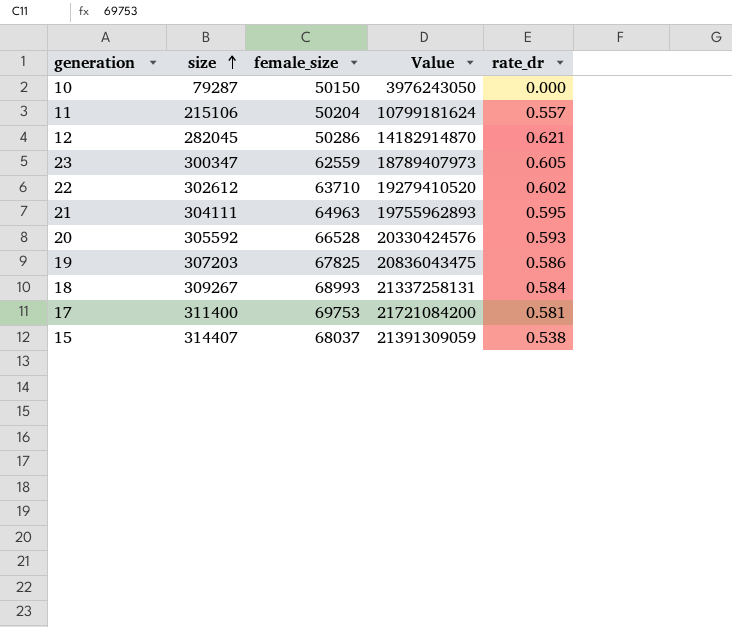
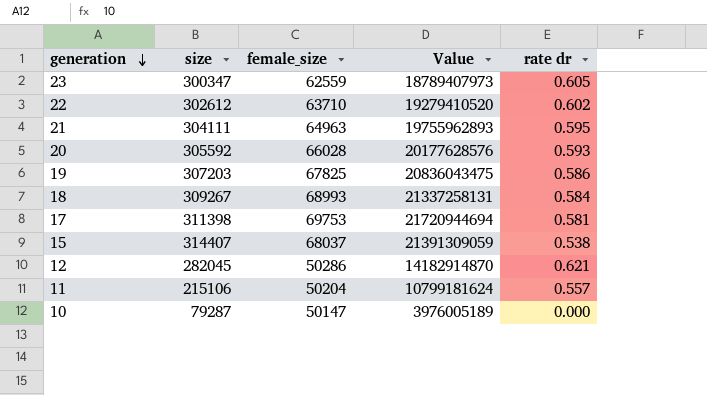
row order: size ascending -> generation descending
column name: rate_dr -> rate dr
20 | female_size: 66528 -> 66028
20 | Value: 20330424576 -> 20177628576
17 | size: 311400 -> 311398
17 | Value: 21721084200 -> 21720944694
10 | female_size: 50150 -> 50147
10 | Value: 3976243050 -> 3976005189

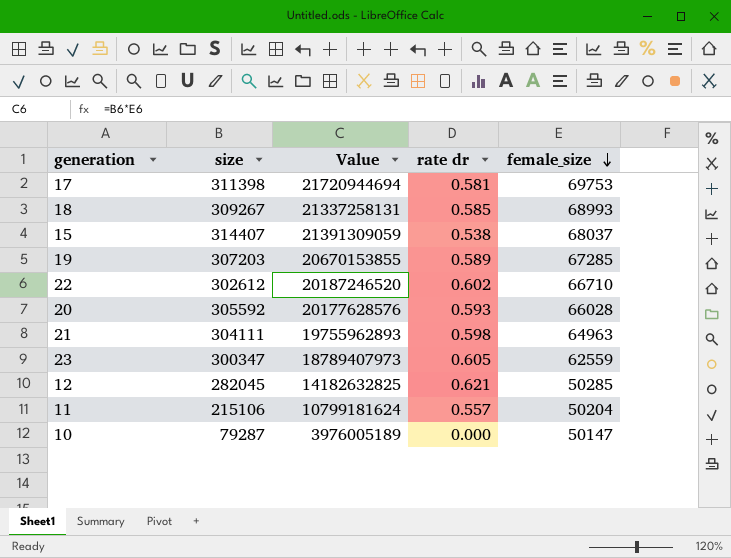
row order: generation descending -> female_size descending
column female_size | position: 3 -> 5
18 | rate dr: 0.584 -> 0.585
19 | Value: 20836043475 -> 20670153855
19 | rate dr: 0.586 -> 0.589
19 | female_size: 67825 -> 67285
22 | Value: 19279410520 -> 20187246520
22 | female_size: 63710 -> 66710
21 | rate dr: 0.595 -> 0.598
12 | Value: 14182914870 -> 14182632825
12 | female_size: 50286 -> 50285

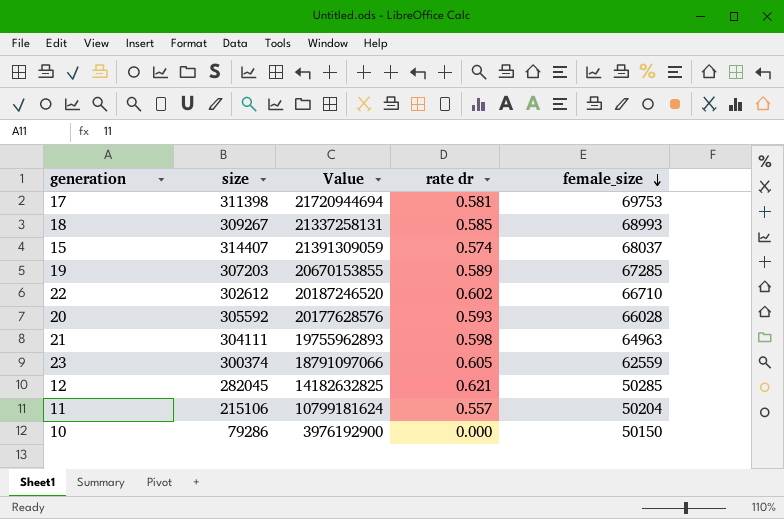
15 | rate dr: 0.538 -> 0.574
23 | size: 300347 -> 300374
23 | Value: 18789407973 -> 18791097066
10 | size: 79287 -> 79286
10 | Value: 3976005189 -> 3976192900
10 | female_size: 50147 -> 50150

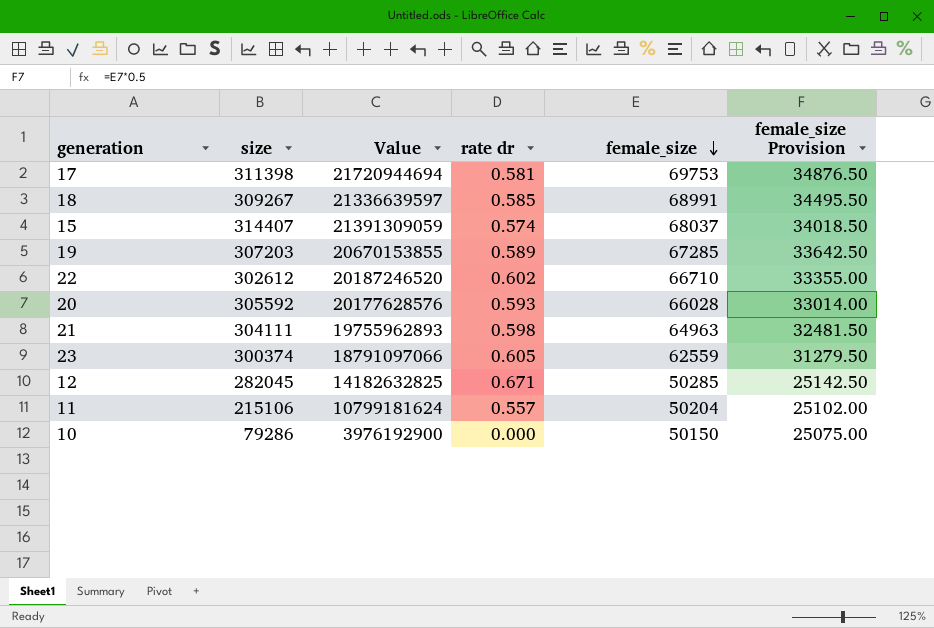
column female_size Provision | formula: none -> [female_size] * 0.5
18 | Value: 21337258131 -> 21336639597
18 | female_size: 68993 -> 68991
12 | rate dr: 0.621 -> 0.671

